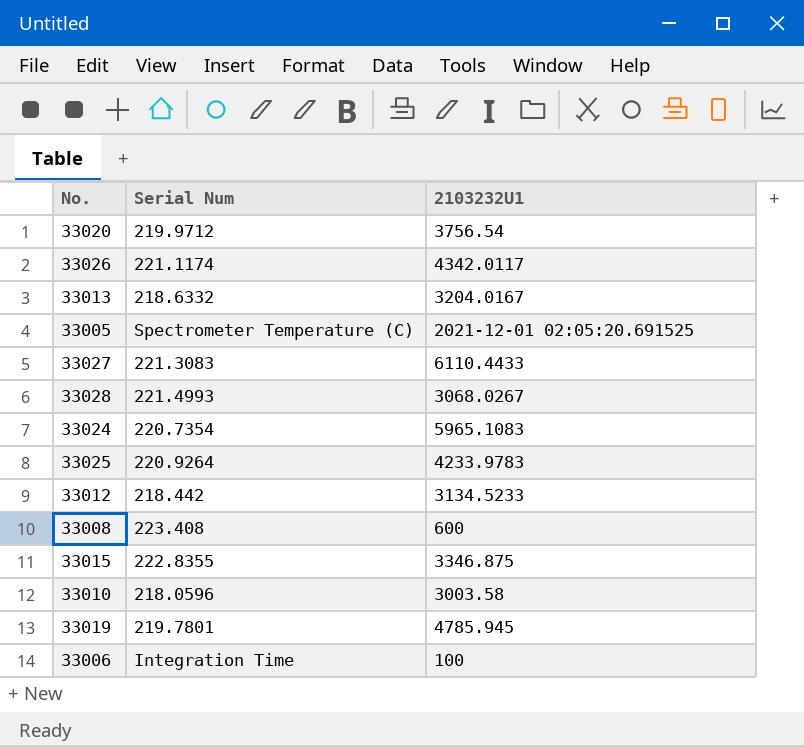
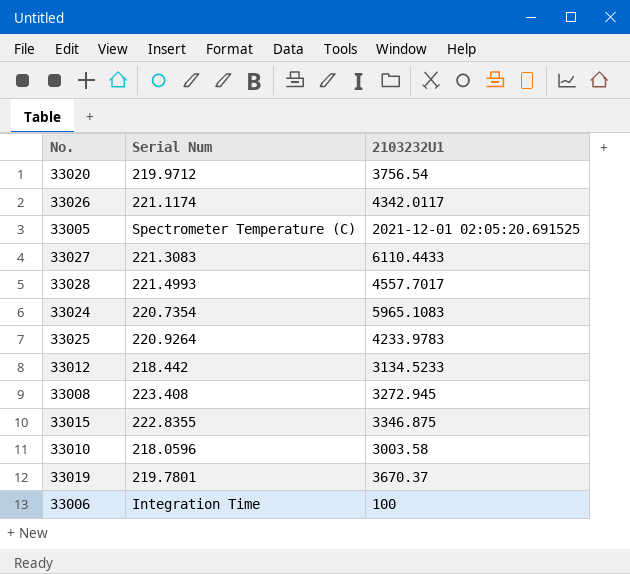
row 33013: 218.6332 | 3204.0167 -> none
33028 | 2103232U1: 3068.0267 -> 4557.7017
33008 | 2103232U1: 600 -> 3272.945
33019 | 2103232U1: 4785.945 -> 3670.37

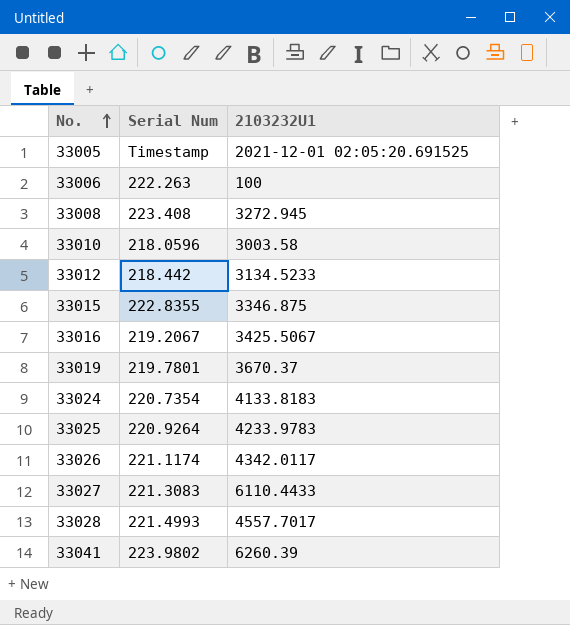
row order: none -> No. ascending
row 33020: 219.9712 | 3756.54 -> none
33005 | Serial Num: Spectrometer Temperature (C) -> Timestamp
33006 | Serial Num: Integration Time -> 222.263
row 33016: none -> 219.2067 | 3425.5067
33024 | 2103232U1: 5965.1083 -> 4133.8183
row 33041: none -> 223.9802 | 6260.39

